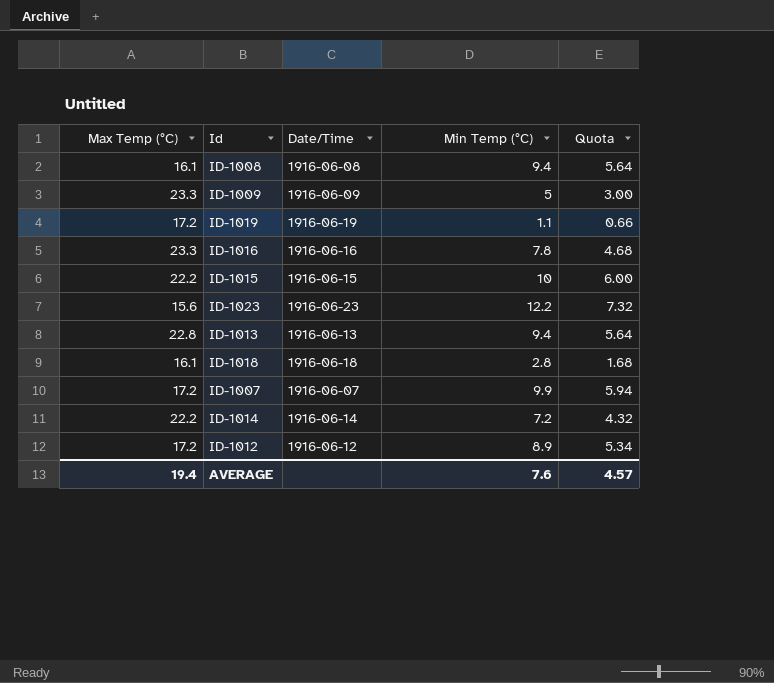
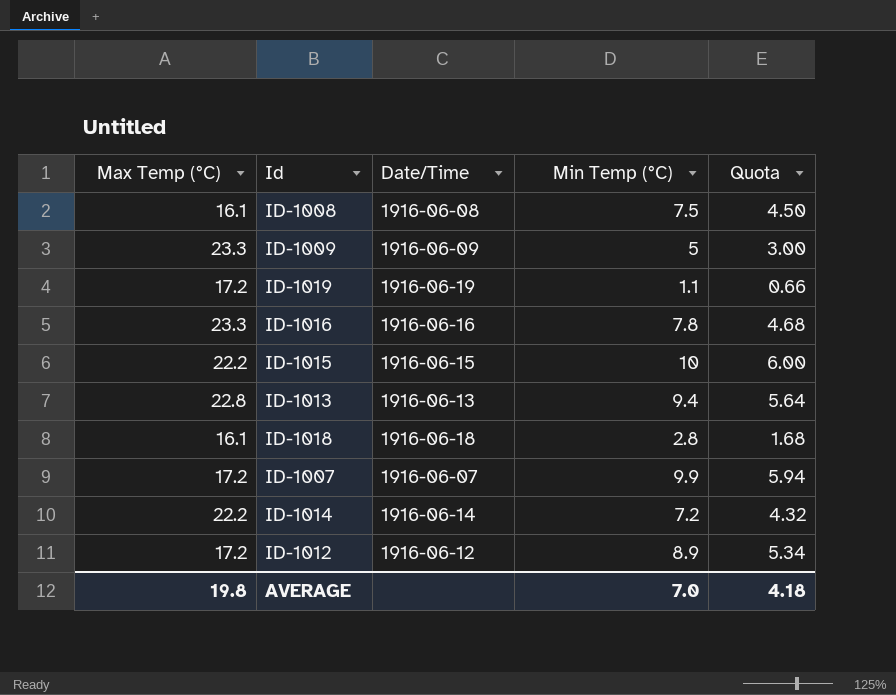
row ID-1023: 15.6 | 1916-06-23 | 12.2 | 7.32 -> none
ID-1008 | Min Temp (°C): 9.4 -> 7.5
ID-1008 | Quota: 5.64 -> 4.50
AVERAGE | Max Temp (°C): 19.4 -> 19.8
AVERAGE | Min Temp (°C): 7.6 -> 7.0
AVERAGE | Quota: 4.57 -> 4.18

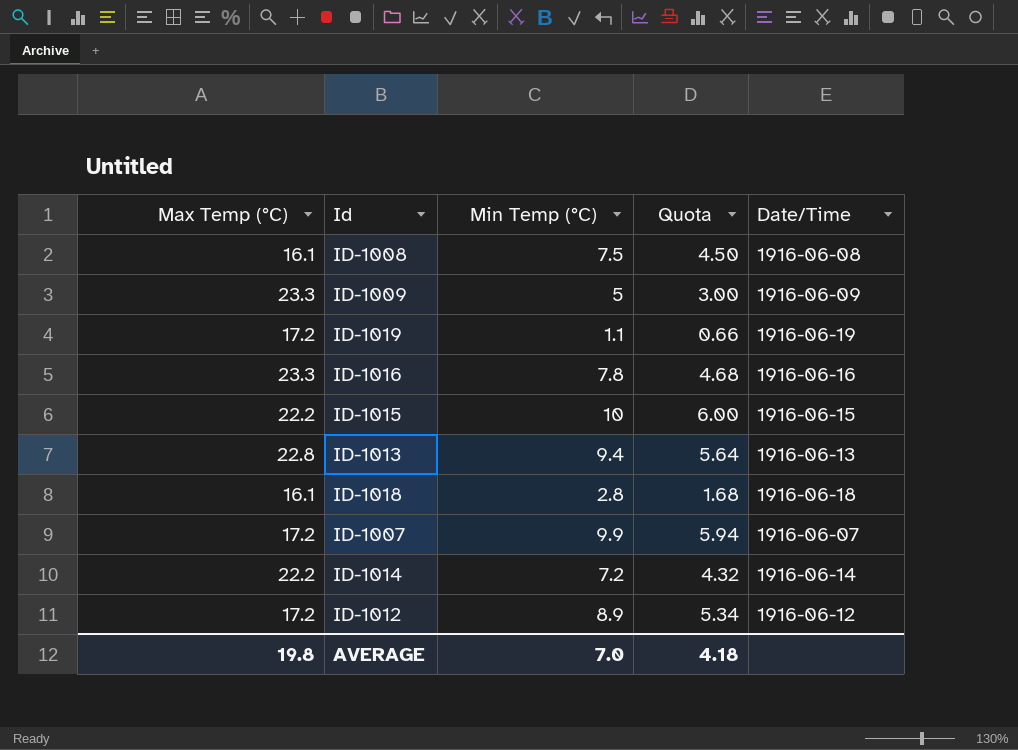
column Date/Time | position: 3 -> 5

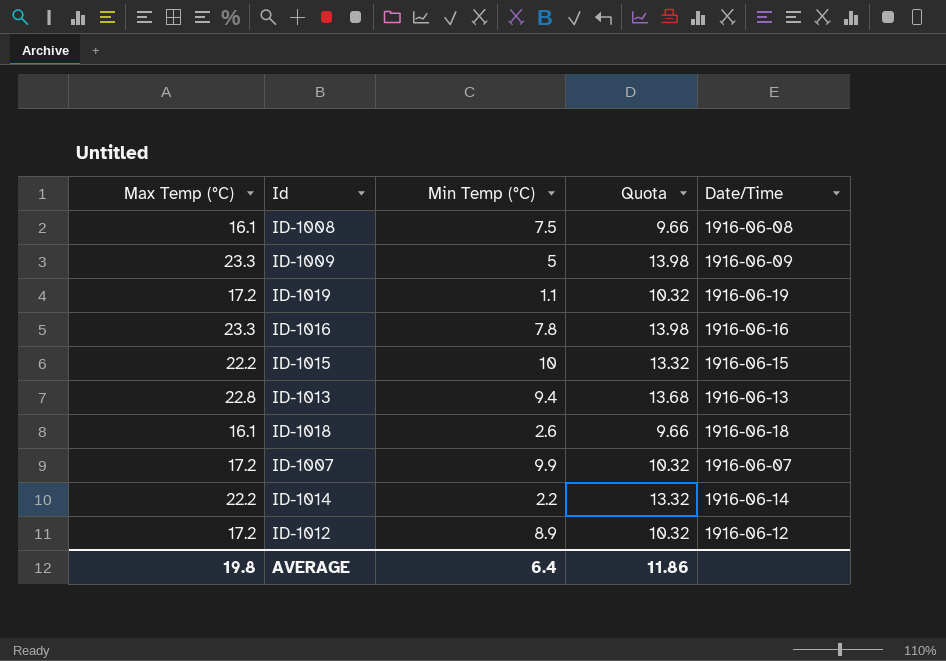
column Quota | formula: [Min Temp (°C)] * 0.6 -> [Max Temp (°C)] * 0.6
ID-1018 | Min Temp (°C): 2.8 -> 2.6
ID-1014 | Min Temp (°C): 7.2 -> 2.2
AVERAGE | Min Temp (°C): 7.0 -> 6.4
AVERAGE | Quota: 4.18 -> 11.86

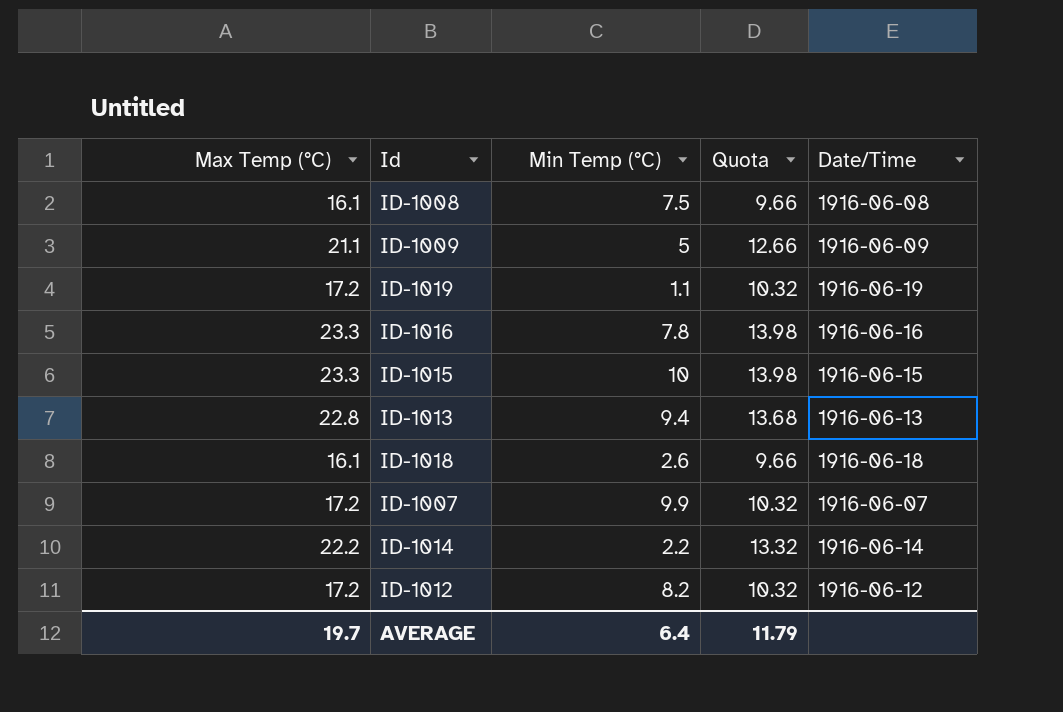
ID-1009 | Max Temp (°C): 23.3 -> 21.1
ID-1009 | Quota: 13.98 -> 12.66
ID-1015 | Max Temp (°C): 22.2 -> 23.3
ID-1015 | Quota: 13.32 -> 13.98
ID-1012 | Min Temp (°C): 8.9 -> 8.2
AVERAGE | Max Temp (°C): 19.8 -> 19.7
AVERAGE | Quota: 11.86 -> 11.79

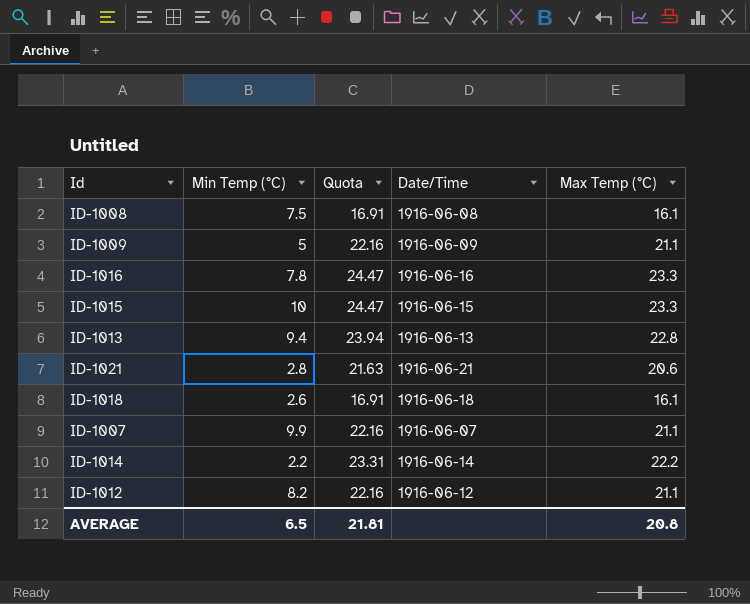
column Quota | formula: [Max Temp (°C)] * 0.6 -> [Max Temp (°C)] * 1.05
column Max Temp (°C) | position: 1 -> 5
row ID-1019: 17.2 | 1.1 | 10.32 | 1916-06-19 -> none
row ID-1021: none -> 2.8 | 21.63 | 1916-06-21 | 20.6
ID-1007 | Max Temp (°C): 17.2 -> 21.1
ID-1012 | Max Temp (°C): 17.2 -> 21.1
AVERAGE | Min Temp (°C): 6.4 -> 6.5
AVERAGE | Quota: 11.79 -> 21.81
AVERAGE | Max Temp (°C): 19.7 -> 20.8

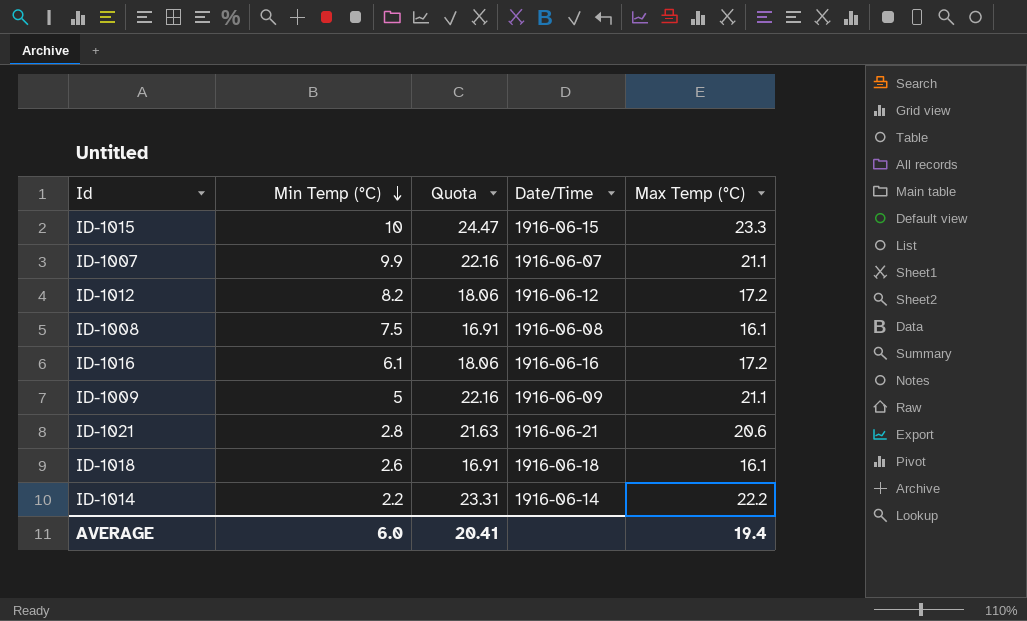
row order: none -> Min Temp (°C) descending
row ID-1013: 9.4 | 23.94 | 1916-06-13 | 22.8 -> none
ID-1012 | Quota: 22.16 -> 18.06
ID-1012 | Max Temp (°C): 21.1 -> 17.2
ID-1016 | Min Temp (°C): 7.8 -> 6.1
ID-1016 | Quota: 24.47 -> 18.06
ID-1016 | Max Temp (°C): 23.3 -> 17.2
AVERAGE | Min Temp (°C): 6.5 -> 6.0
AVERAGE | Quota: 21.81 -> 20.41
AVERAGE | Max Temp (°C): 20.8 -> 19.4

